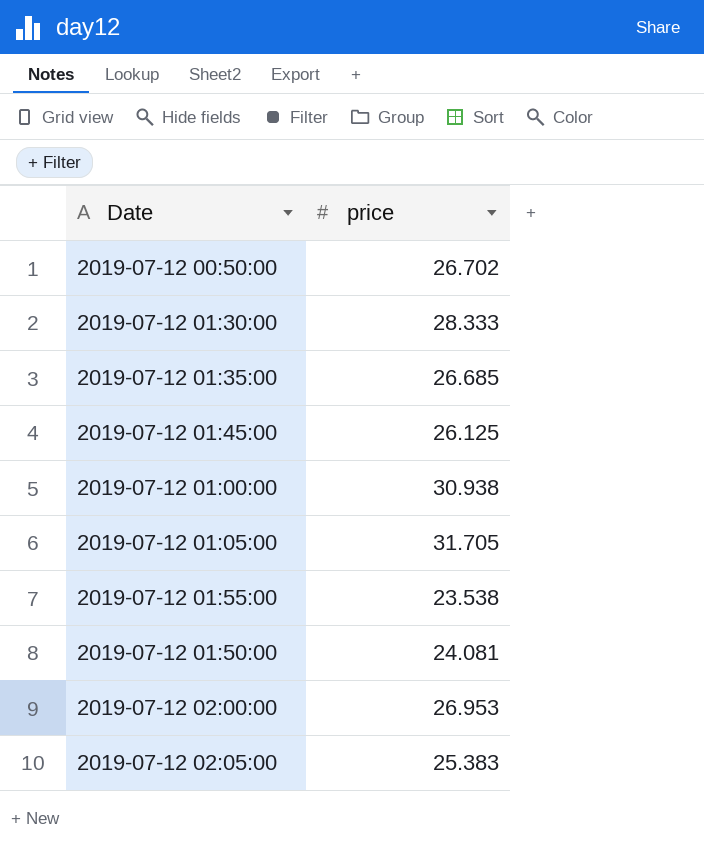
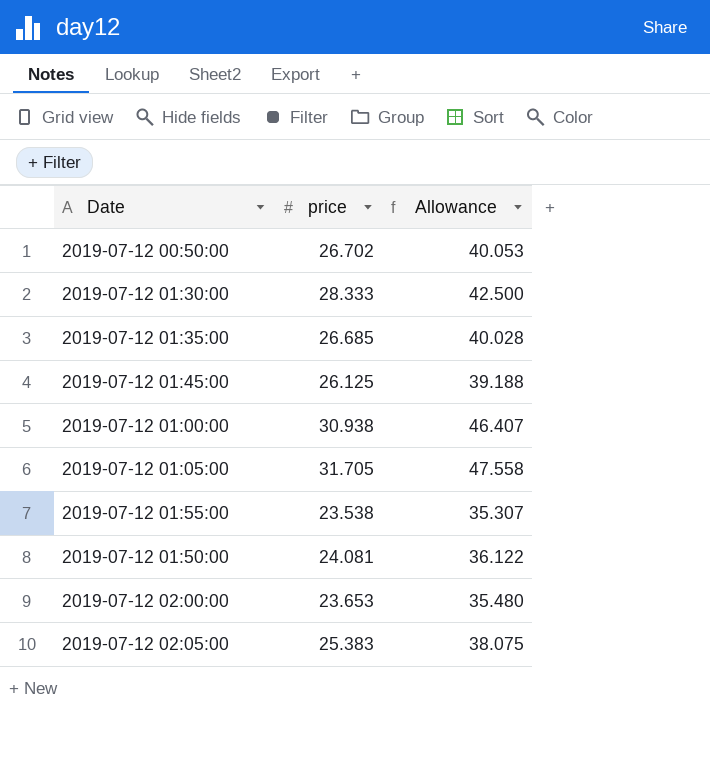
column Allowance | formula: none -> [price] * 1.5
2019-07-12 02:00:00 | price: 26.953 -> 23.653

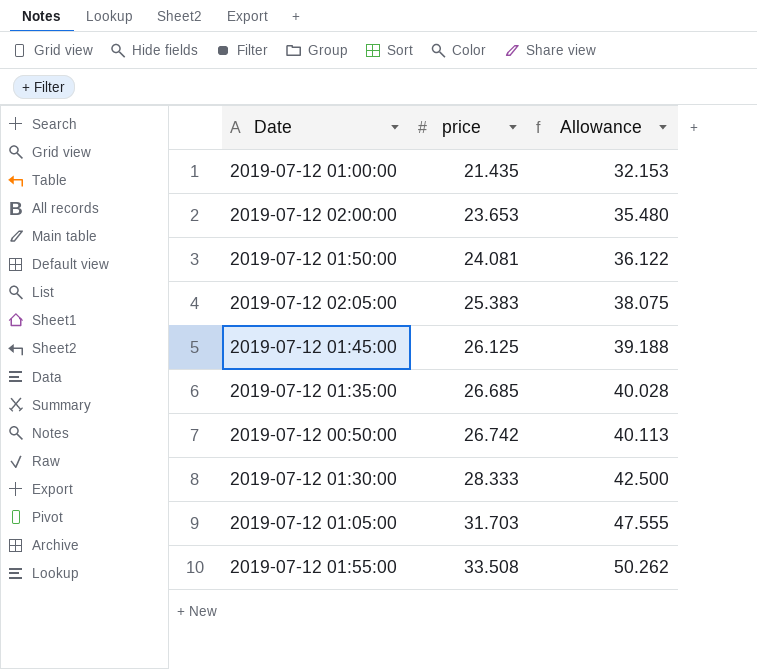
row order: none -> price ascending
2019-07-12 01:00:00 | price: 30.938 -> 21.435
2019-07-12 01:00:00 | Allowance: 46.407 -> 32.153
2019-07-12 00:50:00 | price: 26.702 -> 26.742
2019-07-12 00:50:00 | Allowance: 40.053 -> 40.113
2019-07-12 01:05:00 | price: 31.705 -> 31.703
2019-07-12 01:05:00 | Allowance: 47.558 -> 47.555
2019-07-12 01:55:00 | price: 23.538 -> 33.508
2019-07-12 01:55:00 | Allowance: 35.307 -> 50.262

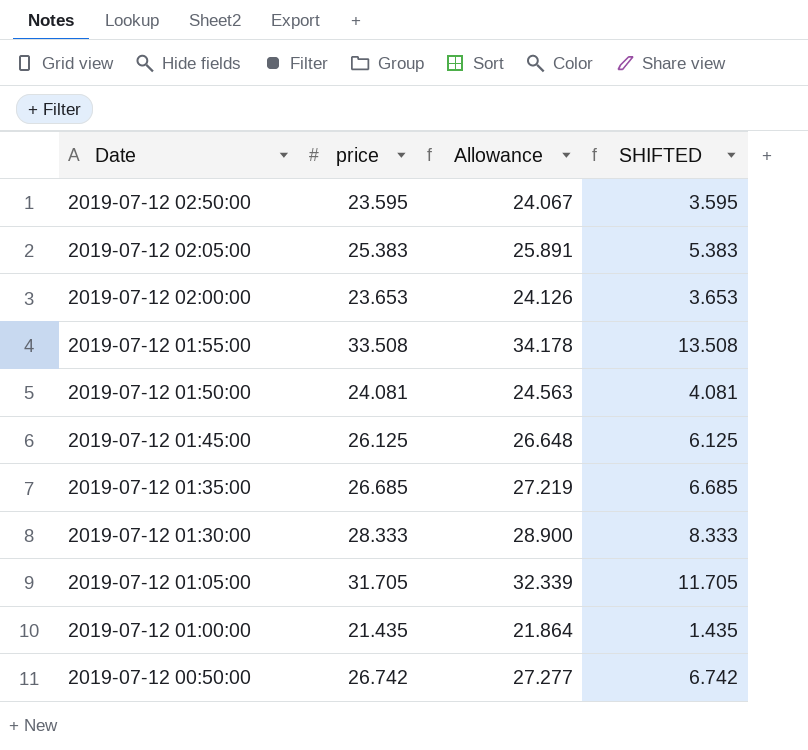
row order: price ascending -> Date descending
column Allowance | formula: [price] * 1.5 -> [price] * 1.02
column SHIFTED | formula: none -> [price] - 20
row 2019-07-12 02:50:00: none -> 23.595 | 24.067 | 3.595
2019-07-12 01:05:00 | price: 31.703 -> 31.705

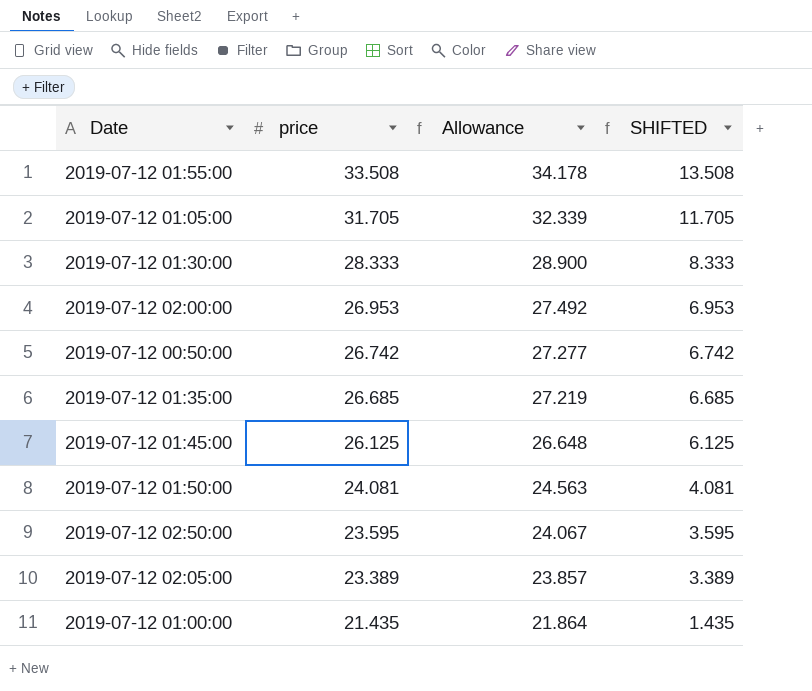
row order: Date descending -> price descending
2019-07-12 02:00:00 | price: 23.653 -> 26.953
2019-07-12 02:00:00 | Allowance: 24.126 -> 27.492
2019-07-12 02:00:00 | SHIFTED: 3.653 -> 6.953
2019-07-12 02:05:00 | price: 25.383 -> 23.389
2019-07-12 02:05:00 | Allowance: 25.891 -> 23.857
2019-07-12 02:05:00 | SHIFTED: 5.383 -> 3.389

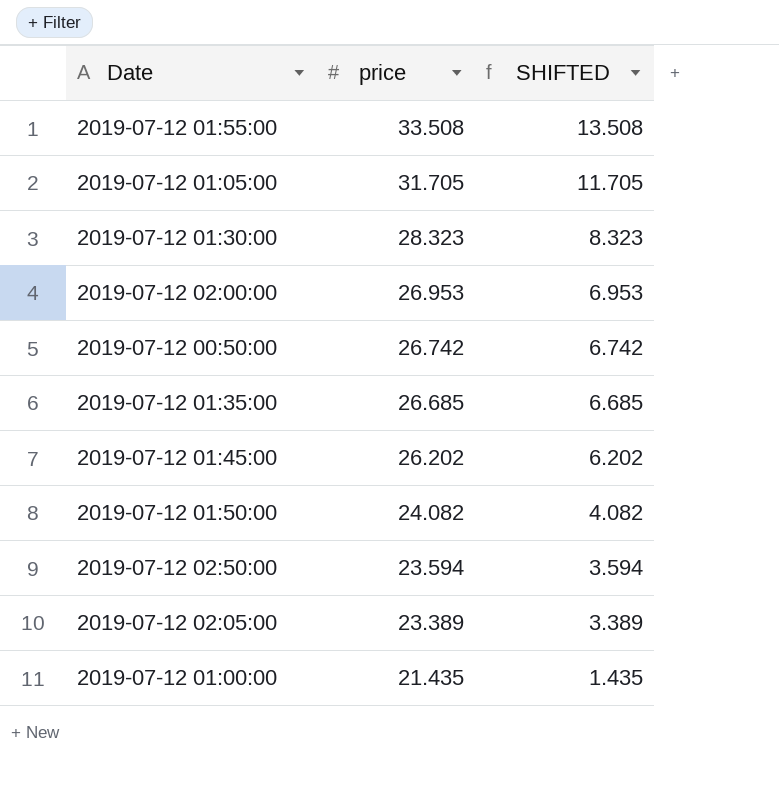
column Allowance | formula: [price] * 1.02 -> none
2019-07-12 01:30:00 | price: 28.333 -> 28.323
2019-07-12 01:30:00 | SHIFTED: 8.333 -> 8.323
2019-07-12 01:45:00 | price: 26.125 -> 26.202
2019-07-12 01:45:00 | SHIFTED: 6.125 -> 6.202
2019-07-12 01:50:00 | price: 24.081 -> 24.082
2019-07-12 01:50:00 | SHIFTED: 4.081 -> 4.082
2019-07-12 02:50:00 | price: 23.595 -> 23.594
2019-07-12 02:50:00 | SHIFTED: 3.595 -> 3.594

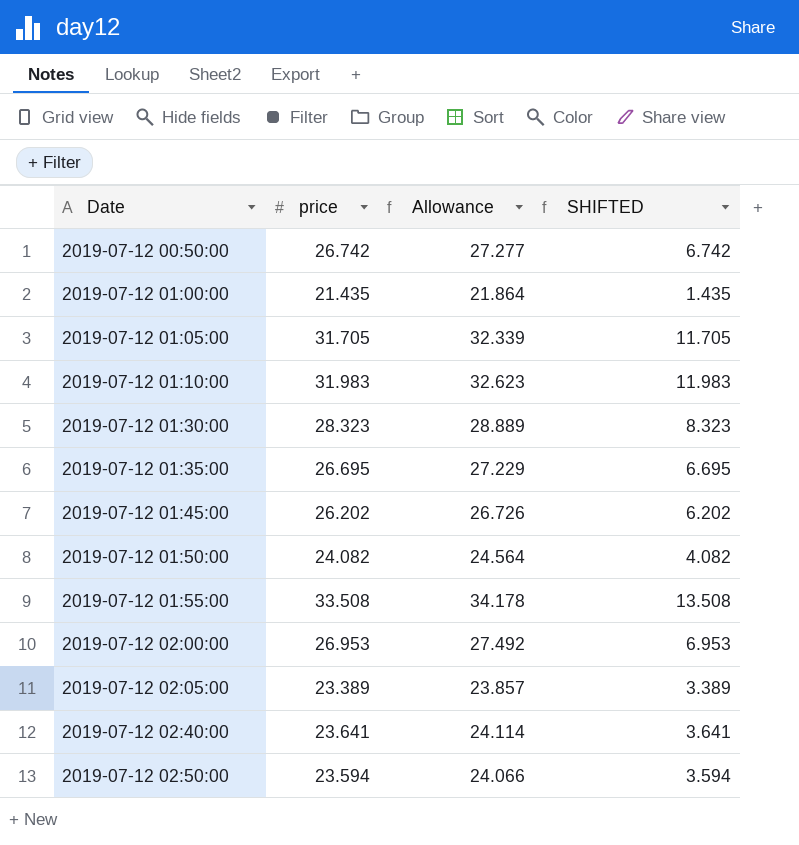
row order: price descending -> Date ascending
column Allowance | formula: none -> [price] * 1.02
row 2019-07-12 01:10:00: none -> 31.983 | 32.623 | 11.983
2019-07-12 01:35:00 | price: 26.685 -> 26.695
2019-07-12 01:35:00 | SHIFTED: 6.685 -> 6.695
row 2019-07-12 02:40:00: none -> 23.641 | 24.114 | 3.641

